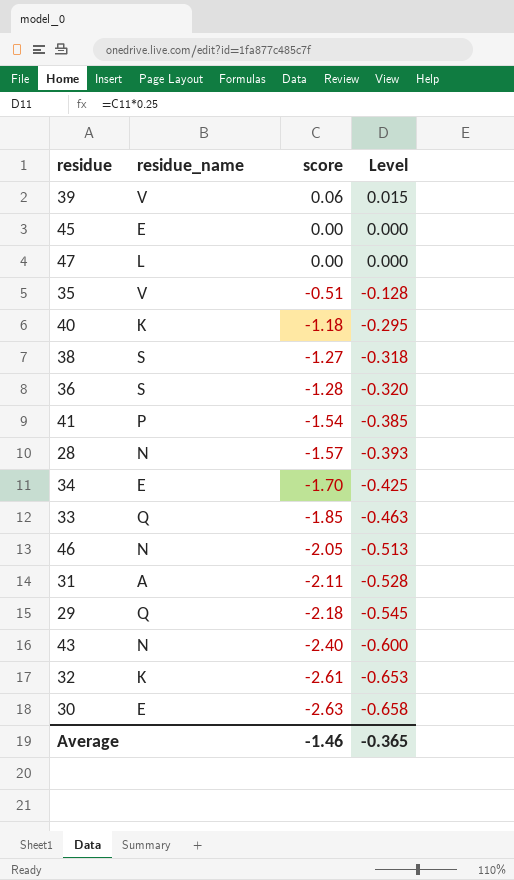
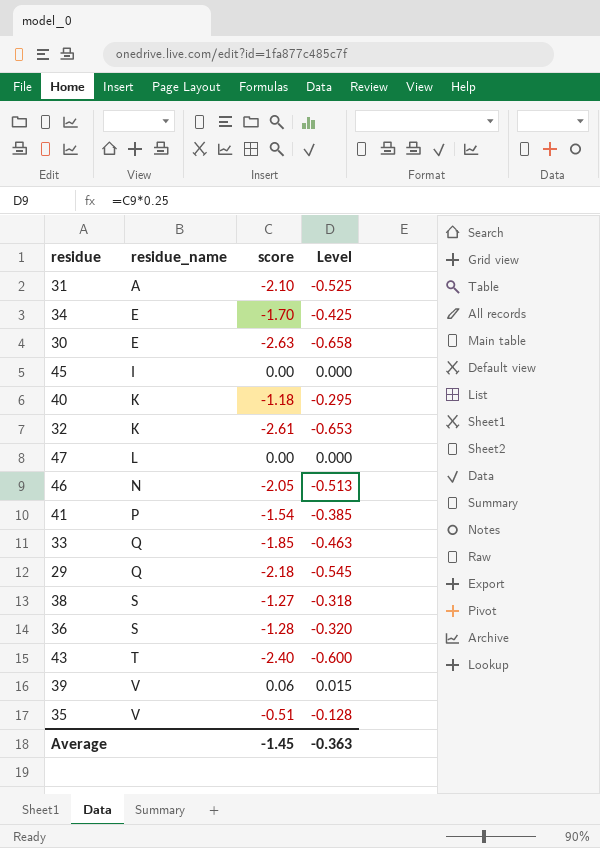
row order: score descending -> residue_name ascending
row 28: N | -1.57 | -0.393 -> none
31 | score: -2.11 -> -2.10
31 | Level: -0.528 -> -0.525
45 | residue_name: E -> I
43 | residue_name: N -> T
Average | score: -1.46 -> -1.45
Average | Level: -0.365 -> -0.363

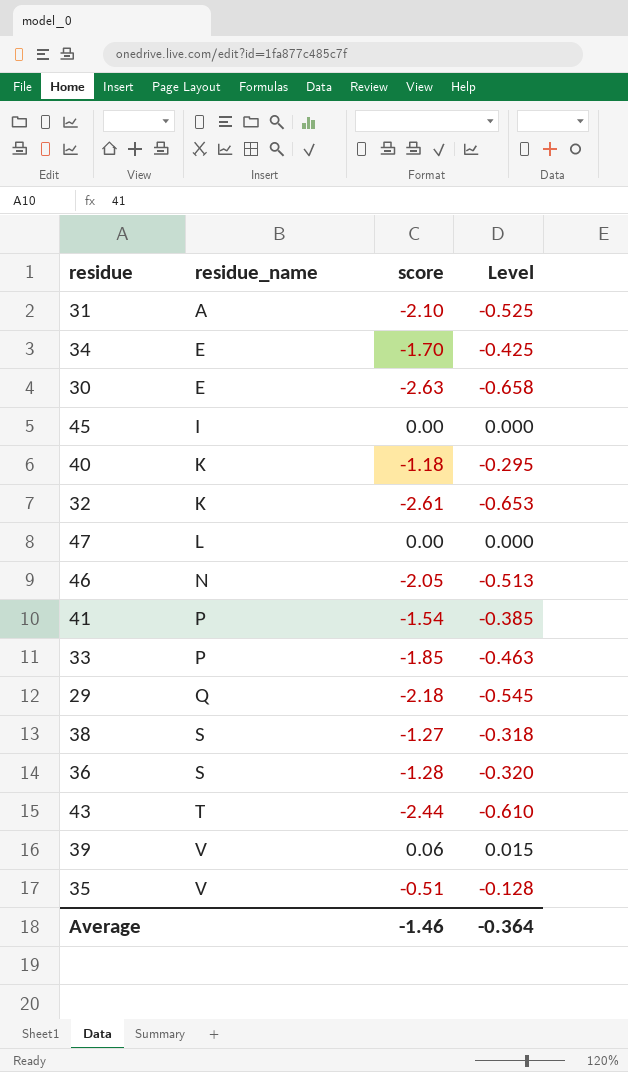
33 | residue_name: Q -> P
43 | score: -2.40 -> -2.44
43 | Level: -0.600 -> -0.610
Average | score: -1.45 -> -1.46
Average | Level: -0.363 -> -0.364

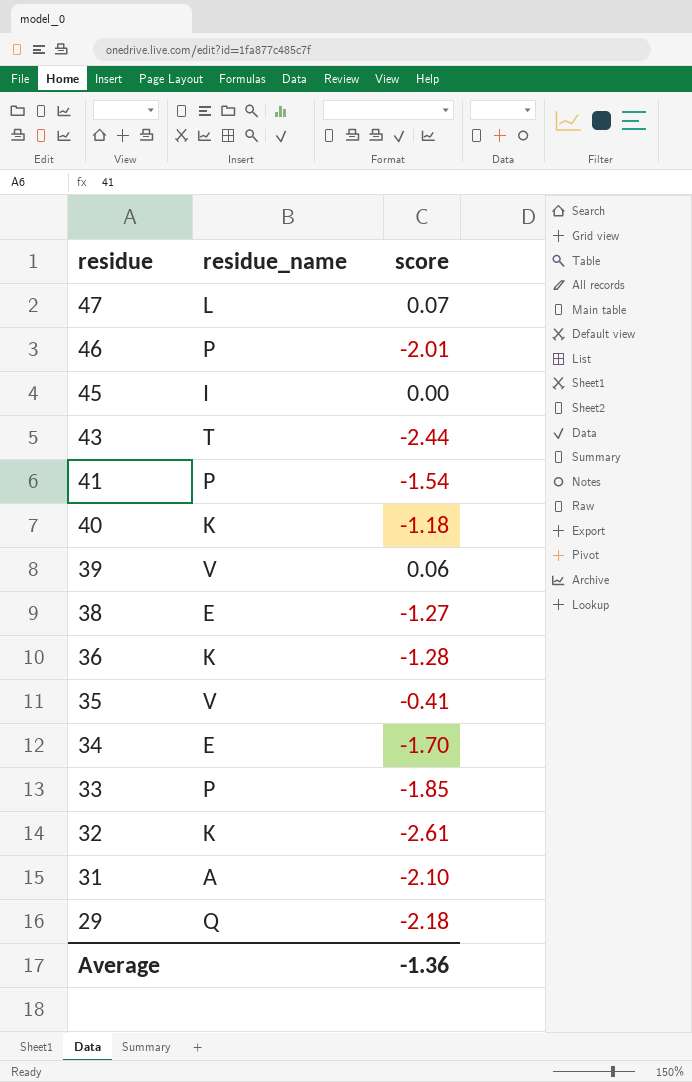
row order: residue_name ascending -> residue descending
column Level | formula: [score] * 0.25 -> none
row 30: E | -2.63 | -0.658 -> none
47 | score: 0.00 -> 0.07
46 | residue_name: N -> P
46 | score: -2.05 -> -2.01
38 | residue_name: S -> E
36 | residue_name: S -> K
35 | score: -0.51 -> -0.41
Average | score: -1.46 -> -1.36

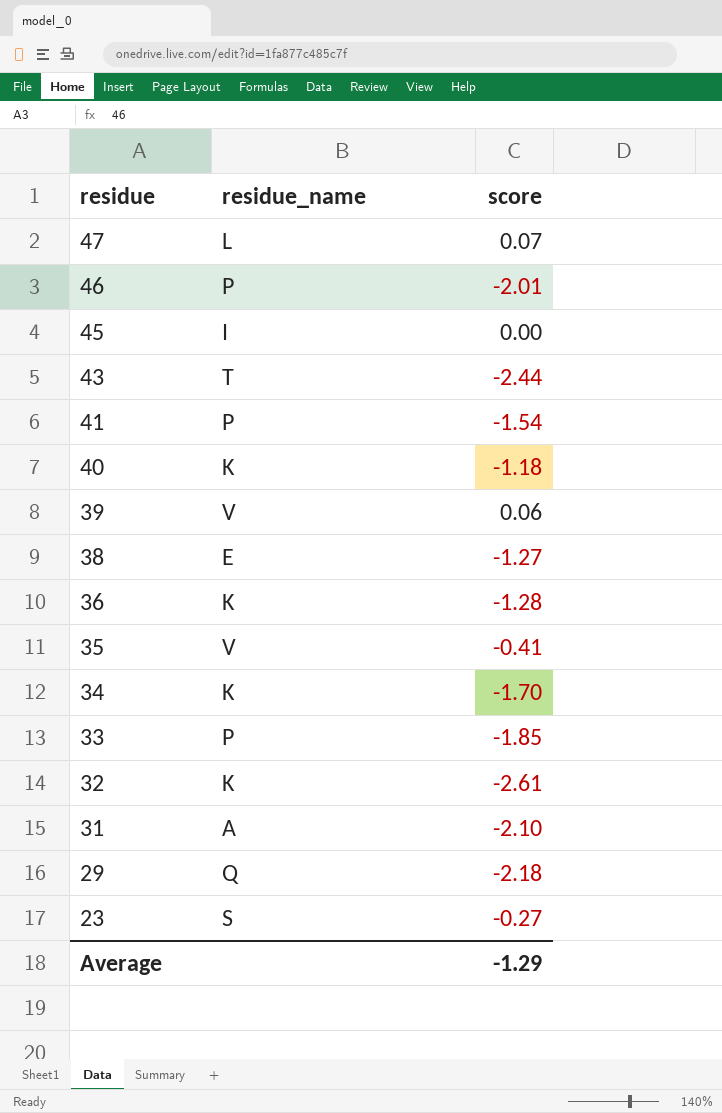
34 | residue_name: E -> K
row 23: none -> S | -0.27
Average | score: -1.36 -> -1.29

